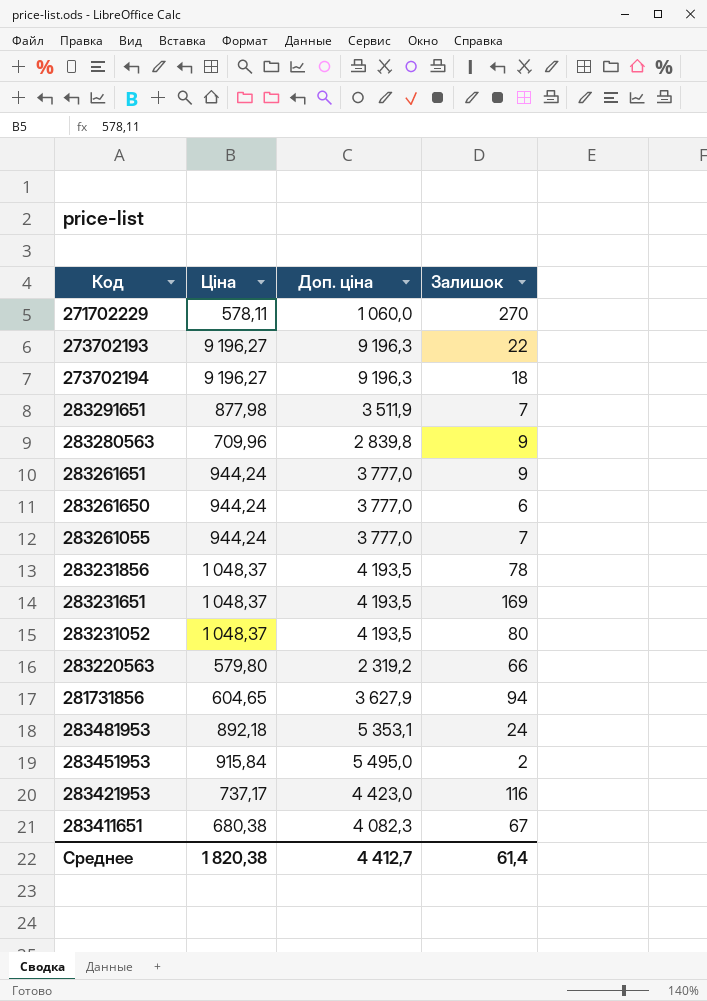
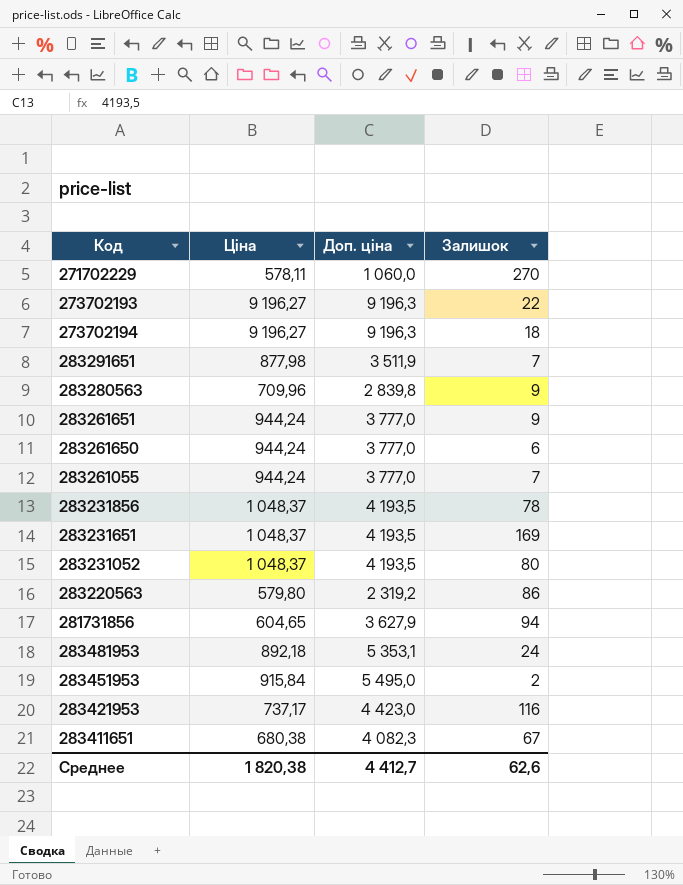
283220563 | Залишок: 66 -> 86
Среднее | Залишок: 61,4 -> 62,6

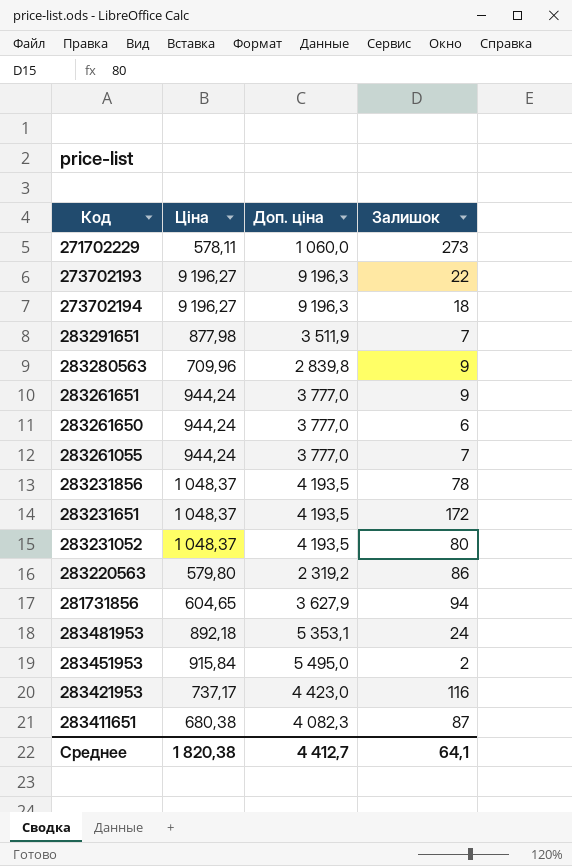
271702229 | Залишок: 270 -> 273
283231651 | Залишок: 169 -> 172
283411651 | Залишок: 67 -> 87
Среднее | Залишок: 62,6 -> 64,1

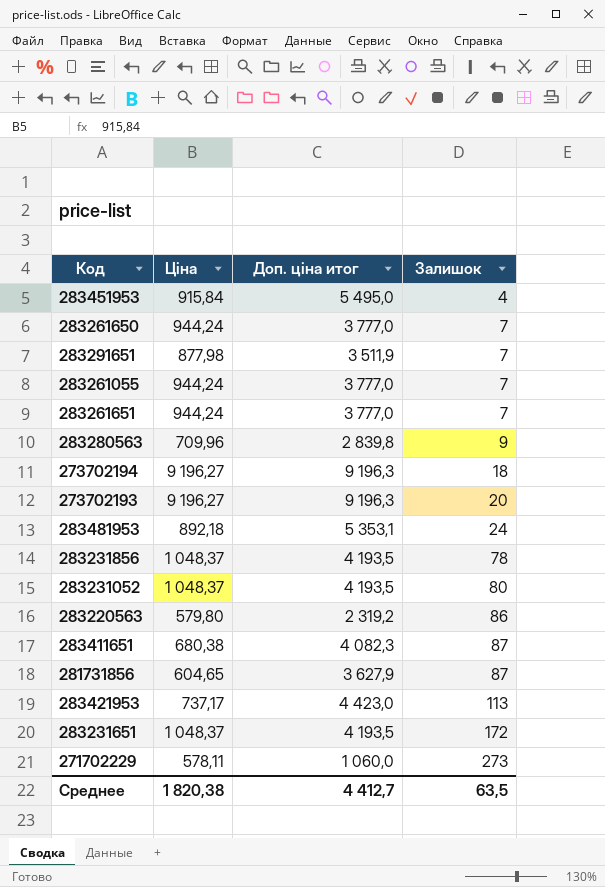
row order: none -> Залишок ascending
column name: Доп. ціна -> Доп. ціна итог
283451953 | Залишок: 2 -> 4
283261650 | Залишок: 6 -> 7
283261651 | Залишок: 9 -> 7
273702193 | Залишок: 22 -> 20
281731856 | Залишок: 94 -> 87
283421953 | Залишок: 116 -> 113
Среднее | Залишок: 64,1 -> 63,5

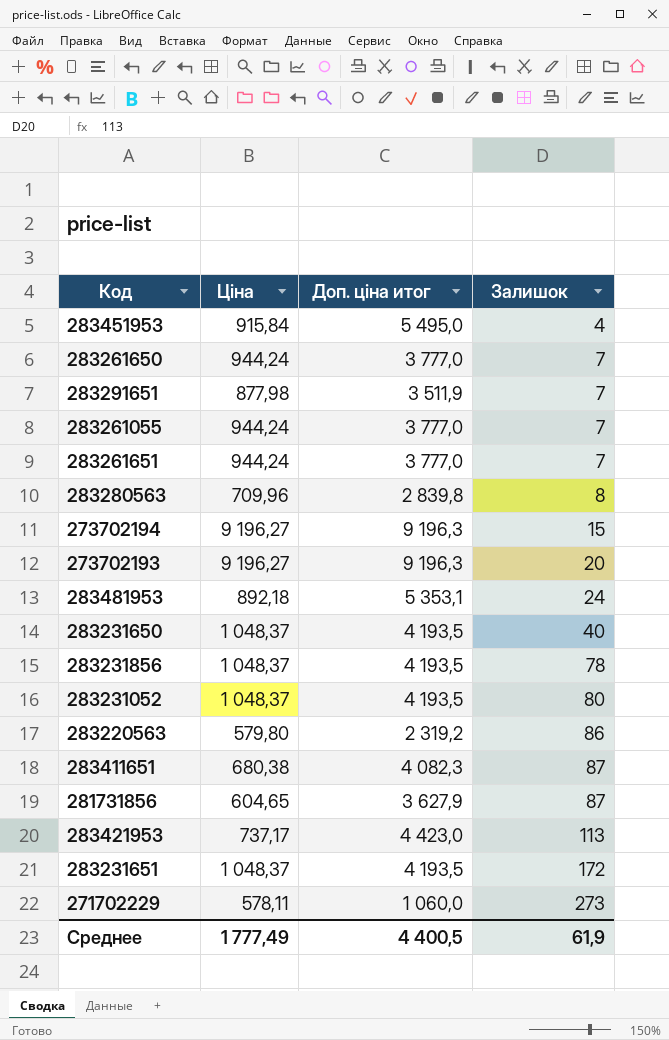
283280563 | Залишок: 9 -> 8
273702194 | Залишок: 18 -> 15
row 283231650: none -> 1 048,37 | 4 193,5 | 40
Среднее | Ціна: 1 820,38 -> 1 777,49
Среднее | Доп. ціна итог: 4 412,7 -> 4 400,5
Среднее | Залишок: 63,5 -> 61,9

